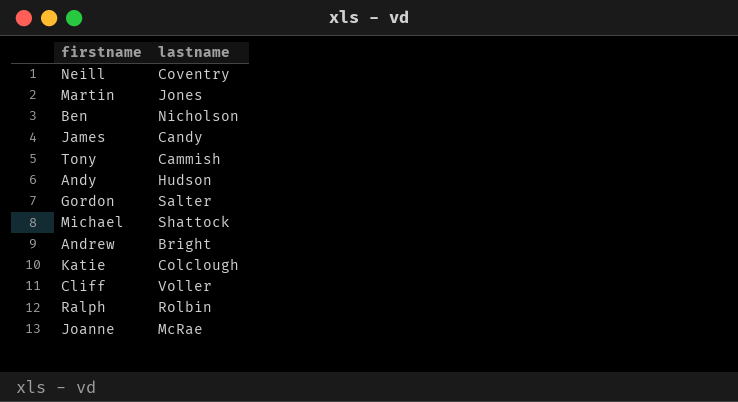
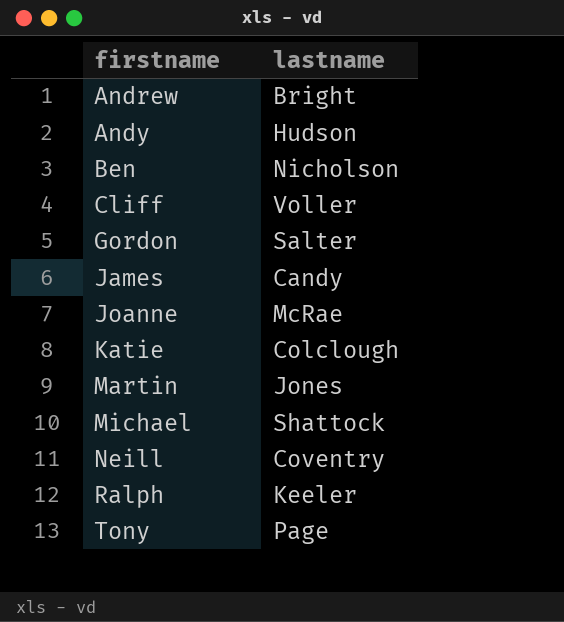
row order: none -> firstname ascending
Ralph | lastname: Rolbin -> Keeler
Tony | lastname: Cammish -> Page

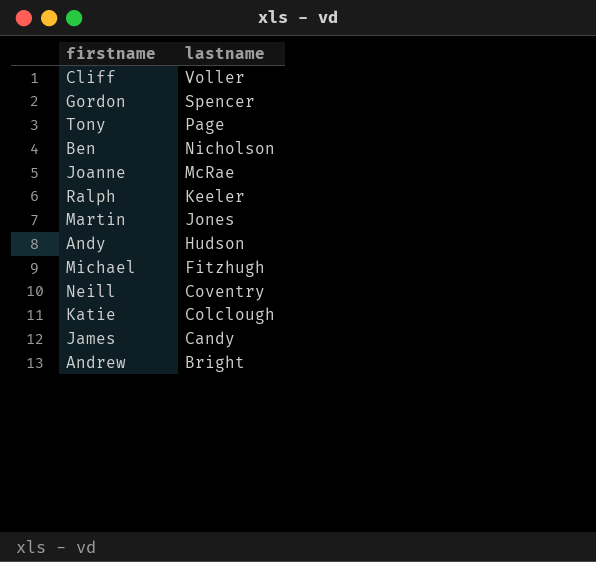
row order: firstname ascending -> lastname descending
Gordon | lastname: Salter -> Spencer
Michael | lastname: Shattock -> Fitzhugh

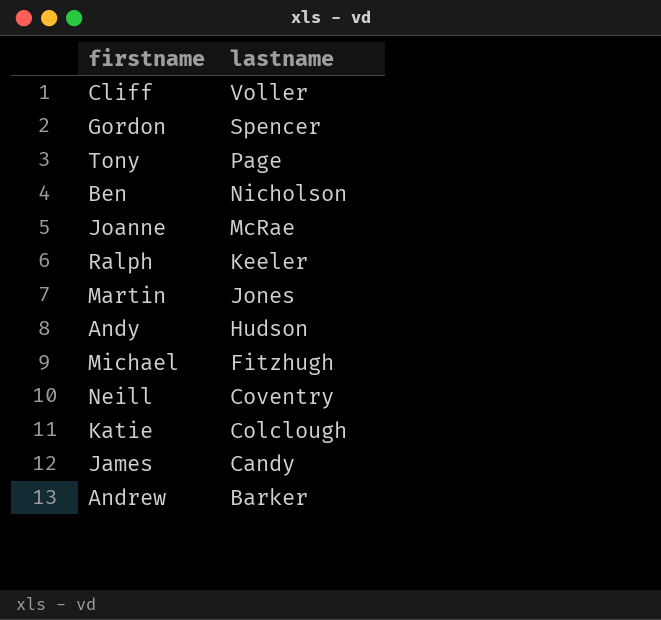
Andrew | lastname: Bright -> Barker

